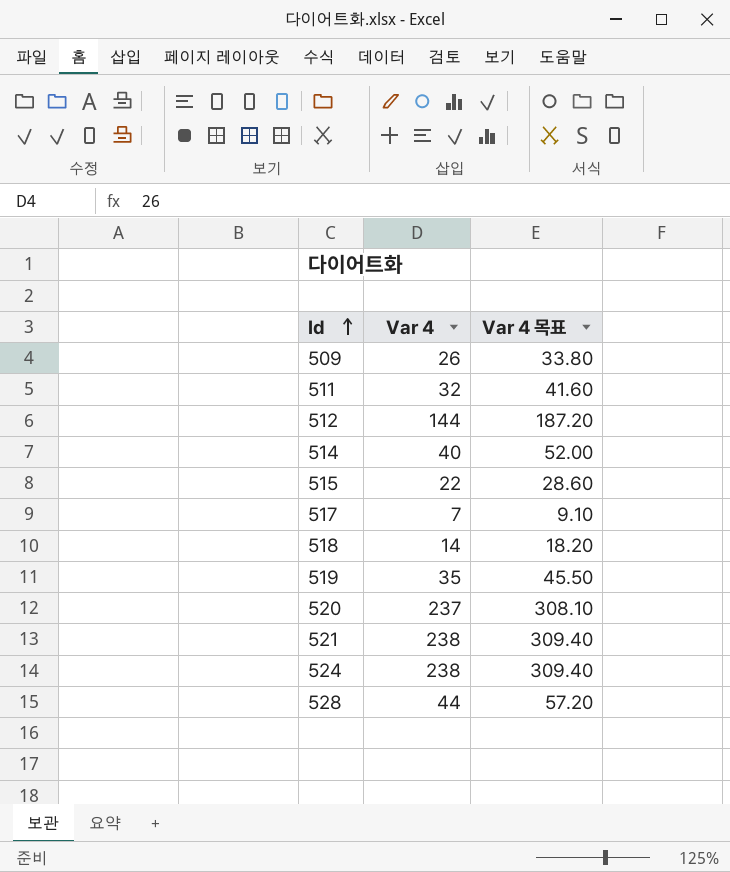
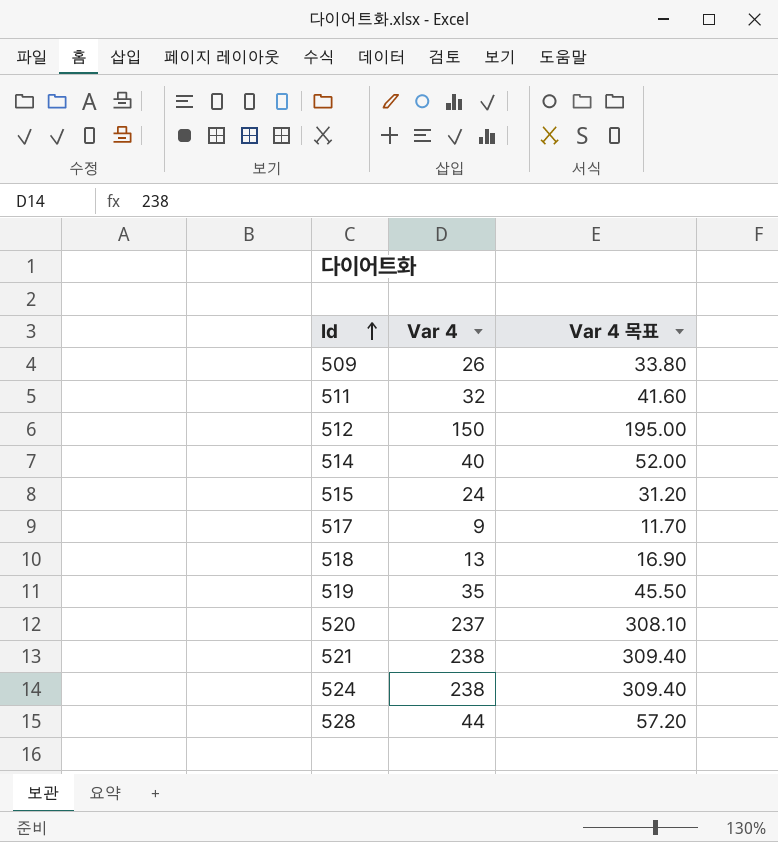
512 | Var 4: 144 -> 150
512 | Var 4 목표: 187.20 -> 195.00
515 | Var 4: 22 -> 24
515 | Var 4 목표: 28.60 -> 31.20
517 | Var 4: 7 -> 9
517 | Var 4 목표: 9.10 -> 11.70
518 | Var 4: 14 -> 13
518 | Var 4 목표: 18.20 -> 16.90

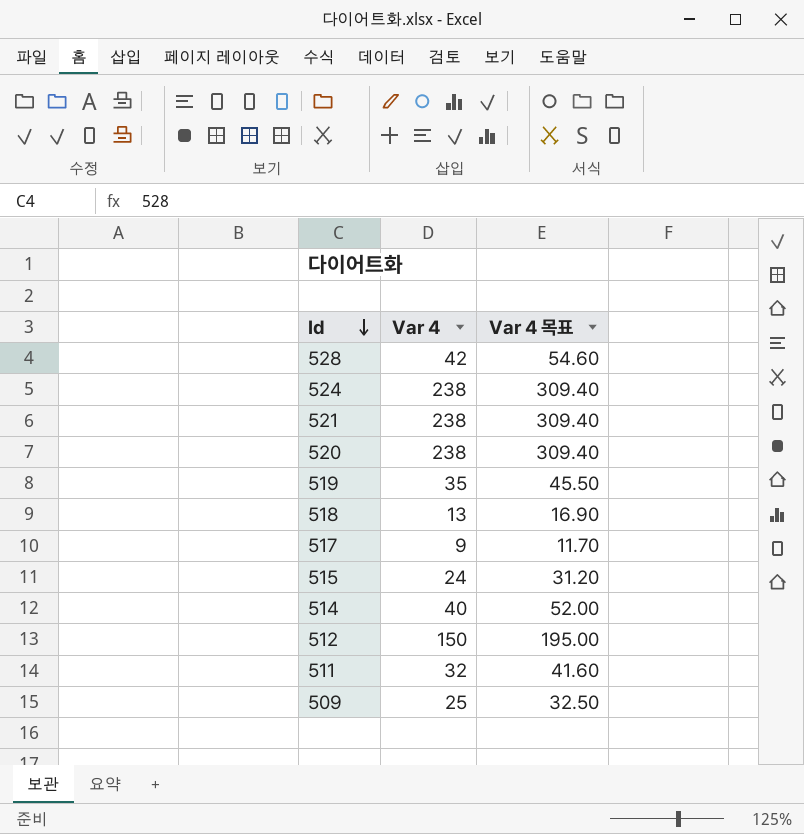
row order: Id ascending -> Id descending
528 | Var 4: 44 -> 42
528 | Var 4 목표: 57.20 -> 54.60
520 | Var 4: 237 -> 238
520 | Var 4 목표: 308.10 -> 309.40
509 | Var 4: 26 -> 25
509 | Var 4 목표: 33.80 -> 32.50

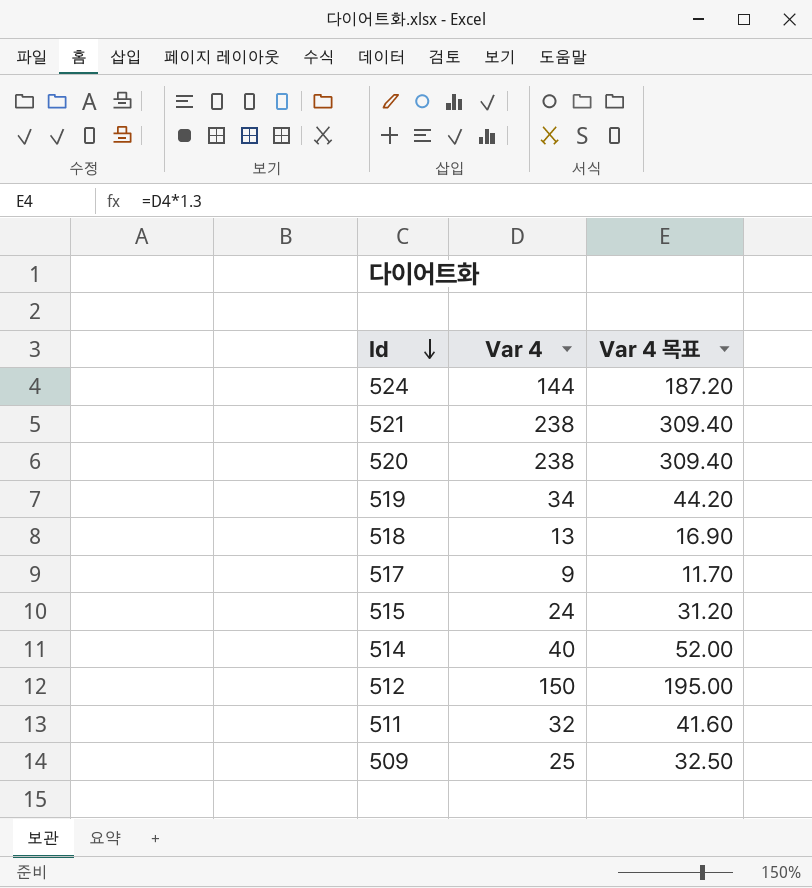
row 528: 42 | 54.60 -> none
524 | Var 4: 238 -> 144
524 | Var 4 목표: 309.40 -> 187.20
519 | Var 4: 35 -> 34
519 | Var 4 목표: 45.50 -> 44.20

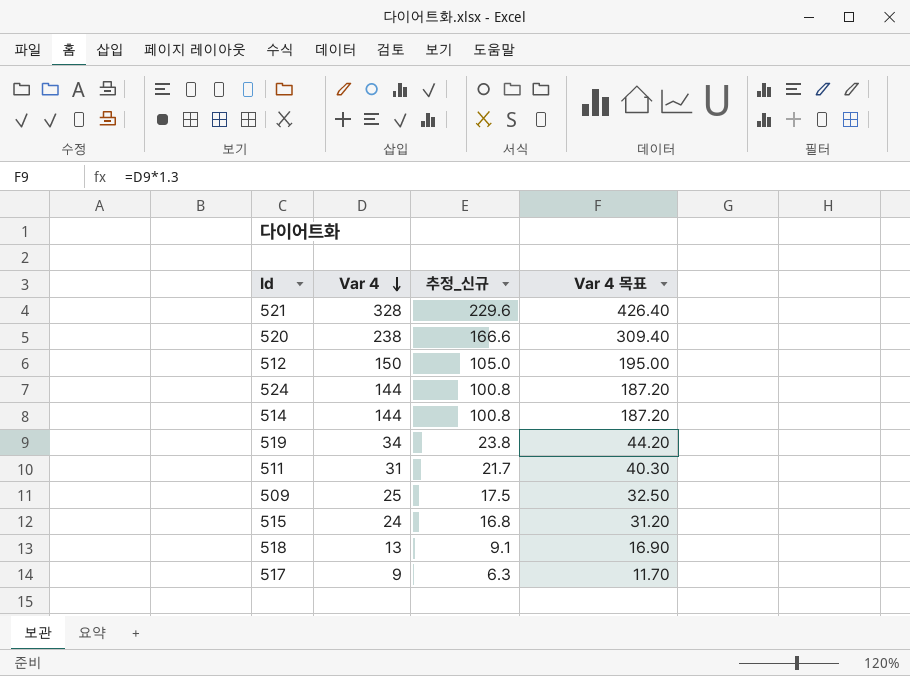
row order: Id descending -> Var 4 descending
column 추정_신규 | formula: none -> [Var 4] * 0.7
521 | Var 4: 238 -> 328
521 | Var 4 목표: 309.40 -> 426.40
514 | Var 4: 40 -> 144
514 | Var 4 목표: 52.00 -> 187.20
511 | Var 4: 32 -> 31
511 | Var 4 목표: 41.60 -> 40.30

